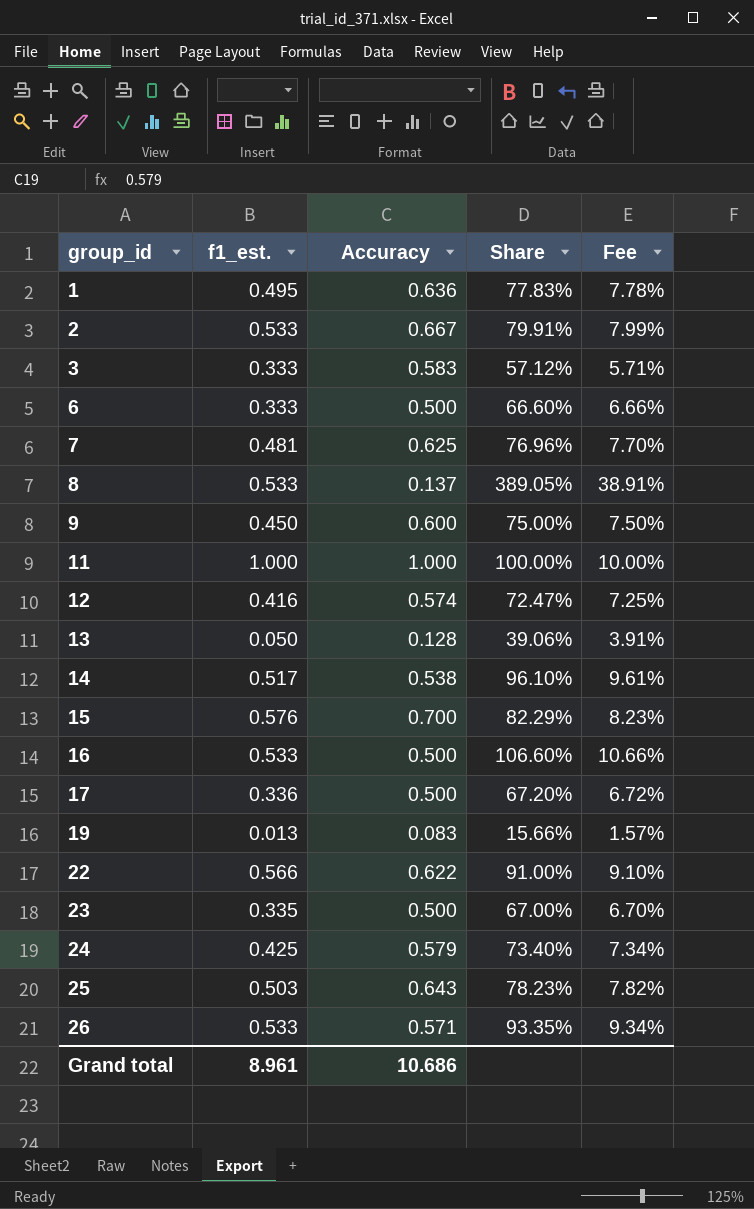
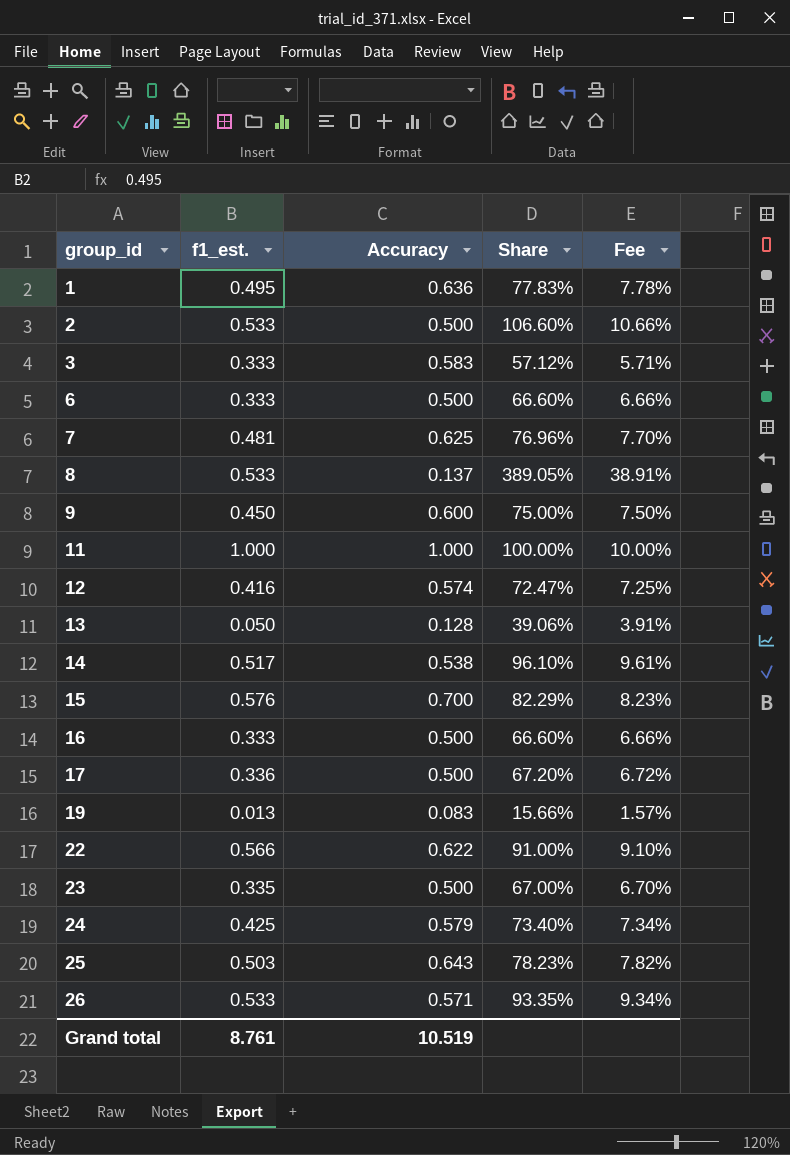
2 | Accuracy: 0.667 -> 0.500
2 | Share: 79.91% -> 106.60%
2 | Fee: 7.99% -> 10.66%
16 | f1_est.: 0.533 -> 0.333
16 | Share: 106.60% -> 66.60%
16 | Fee: 10.66% -> 6.66%
Grand total | f1_est.: 8.961 -> 8.761
Grand total | Accuracy: 10.686 -> 10.519

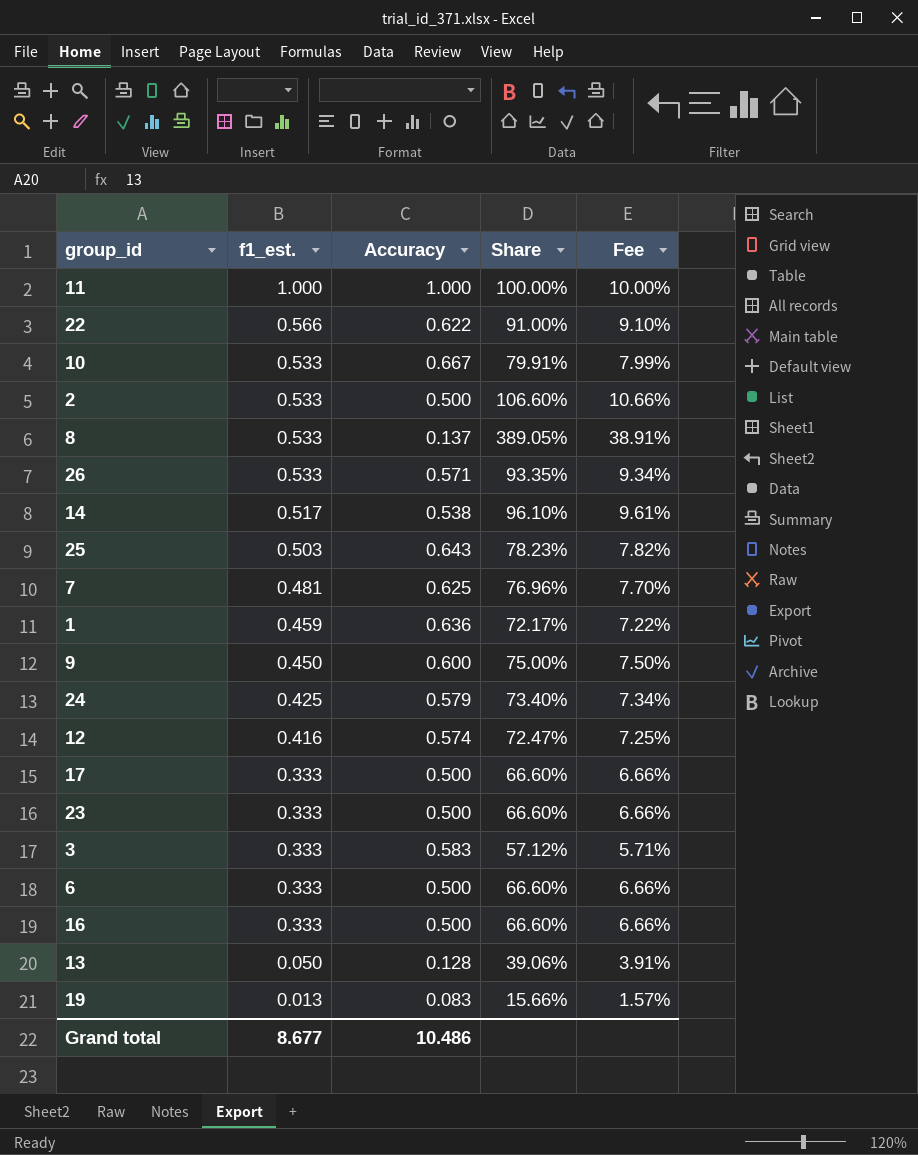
row order: group_id ascending -> f1_est. descending
row 15: 0.576 | 0.700 | 82.29% | 8.23% -> none
row 10: none -> 0.533 | 0.667 | 79.91% | 7.99%
1 | f1_est.: 0.495 -> 0.459
1 | Share: 77.83% -> 72.17%
1 | Fee: 7.78% -> 7.22%
17 | f1_est.: 0.336 -> 0.333
17 | Share: 67.20% -> 66.60%
17 | Fee: 6.72% -> 6.66%
23 | f1_est.: 0.335 -> 0.333
23 | Share: 67.00% -> 66.60%
23 | Fee: 6.70% -> 6.66%
Grand total | f1_est.: 8.761 -> 8.677
Grand total | Accuracy: 10.519 -> 10.486

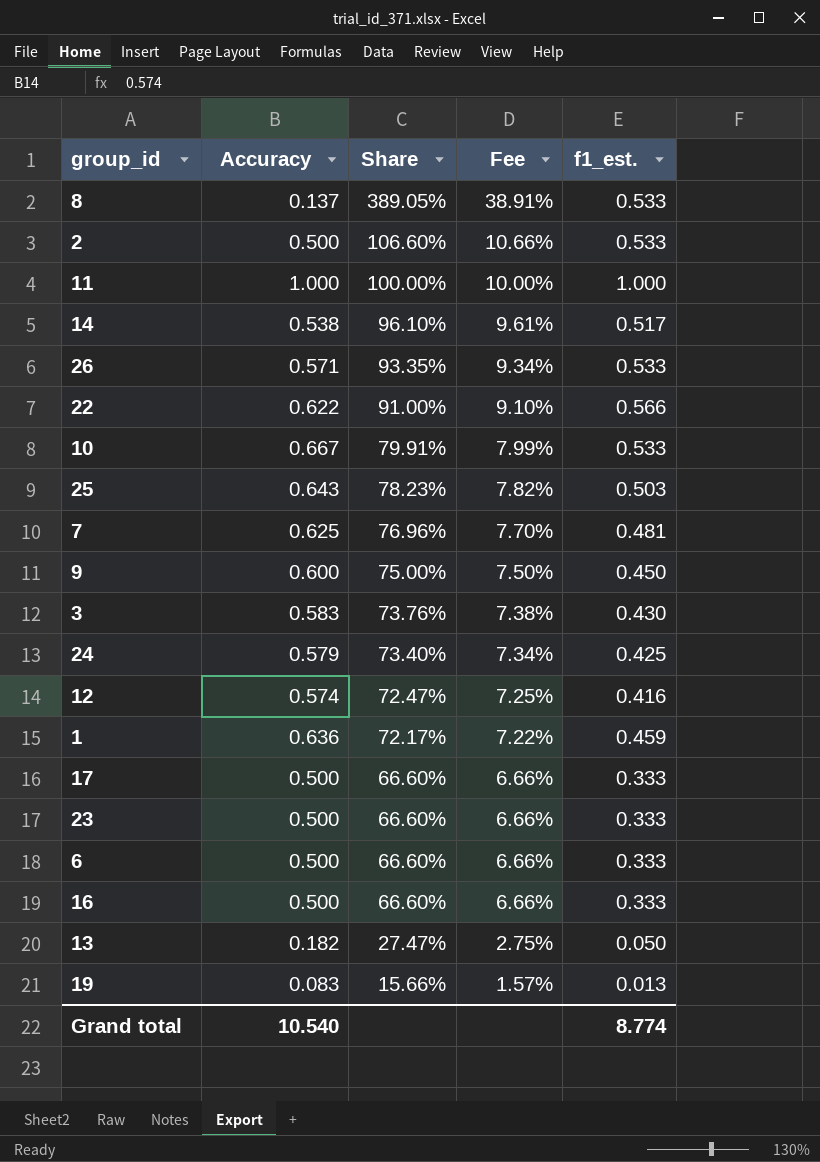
row order: f1_est. descending -> Share descending
column f1_est. | position: 2 -> 5
3 | Share: 57.12% -> 73.76%
3 | Fee: 5.71% -> 7.38%
3 | f1_est.: 0.333 -> 0.430
13 | Accuracy: 0.128 -> 0.182
13 | Share: 39.06% -> 27.47%
13 | Fee: 3.91% -> 2.75%
Grand total | Accuracy: 10.486 -> 10.540
Grand total | f1_est.: 8.677 -> 8.774

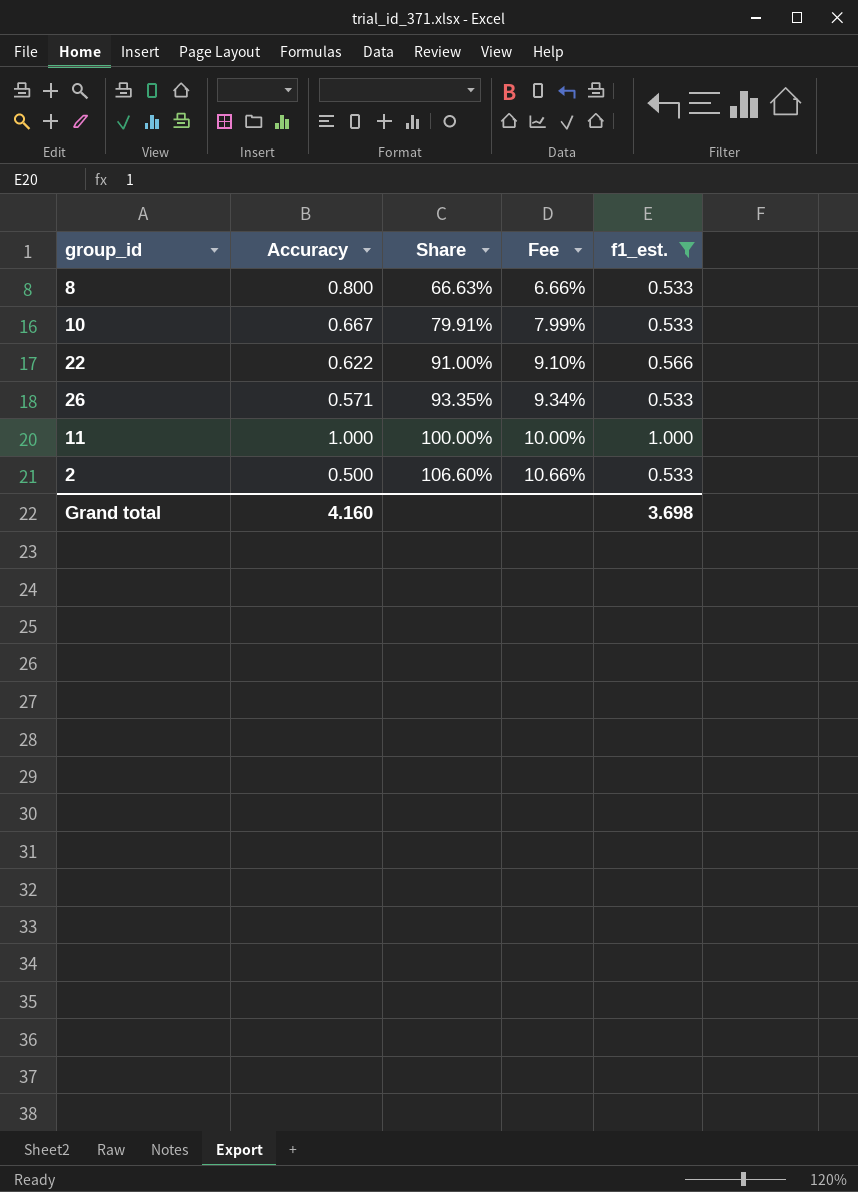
filter: none -> f1_est. >= 0.533
row order: Share descending -> Share ascending
8 | Accuracy: 0.137 -> 0.800
8 | Share: 389.05% -> 66.63%
8 | Fee: 38.91% -> 6.66%
Grand total | Accuracy: 10.540 -> 4.160
Grand total | f1_est.: 8.774 -> 3.698

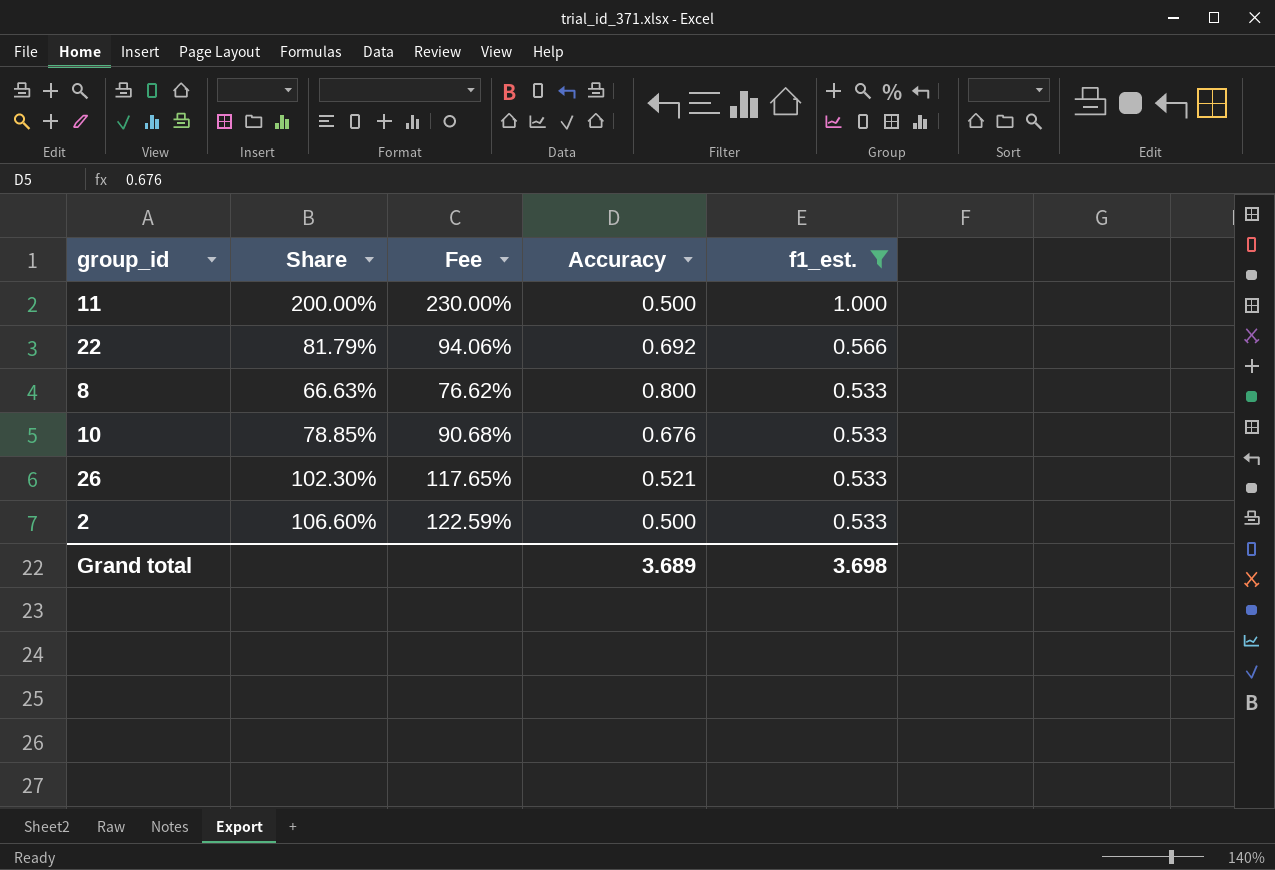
row order: Share ascending -> f1_est. descending
column Fee | formula: [Share] * 0.1 -> [Share] * 1.15
column Accuracy | position: 2 -> 4
11 | Share: 100.00% -> 200.00%
11 | Accuracy: 1.000 -> 0.500
22 | Share: 91.00% -> 81.79%
22 | Accuracy: 0.622 -> 0.692
10 | Share: 79.91% -> 78.85%
10 | Accuracy: 0.667 -> 0.676
26 | Share: 93.35% -> 102.30%
26 | Accuracy: 0.571 -> 0.521
Grand total | Accuracy: 4.160 -> 3.689

